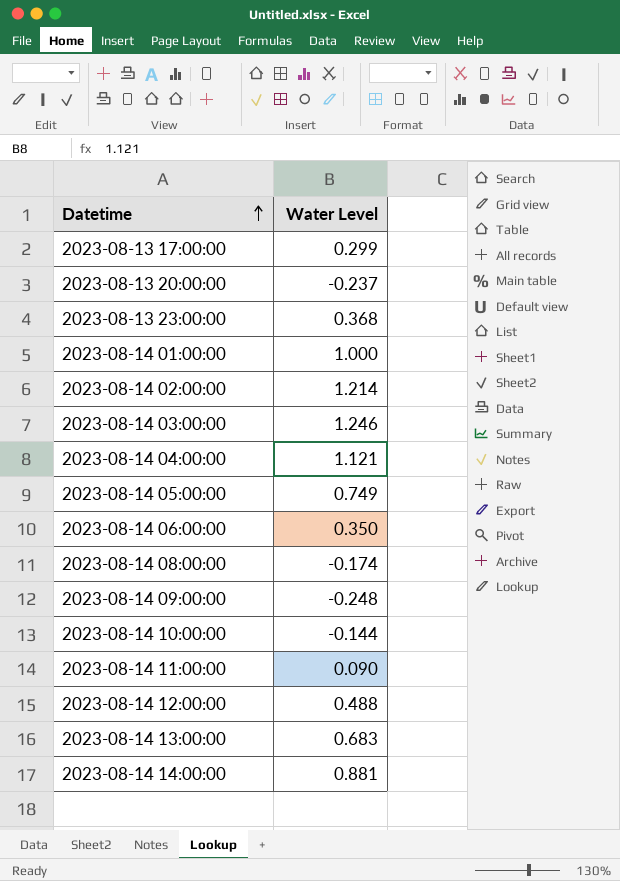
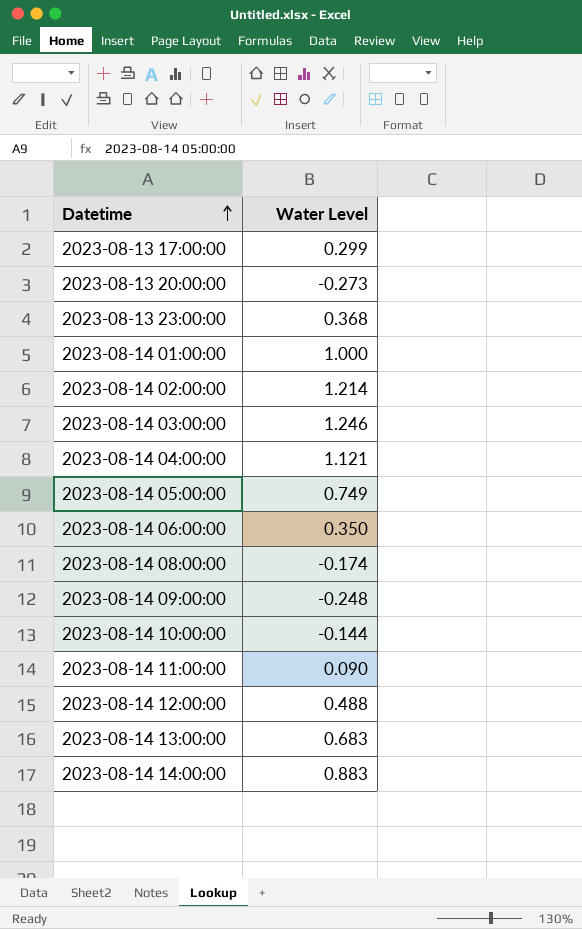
2023-08-13 20:00:00 | Water Level: -0.237 -> -0.273
2023-08-14 14:00:00 | Water Level: 0.881 -> 0.883

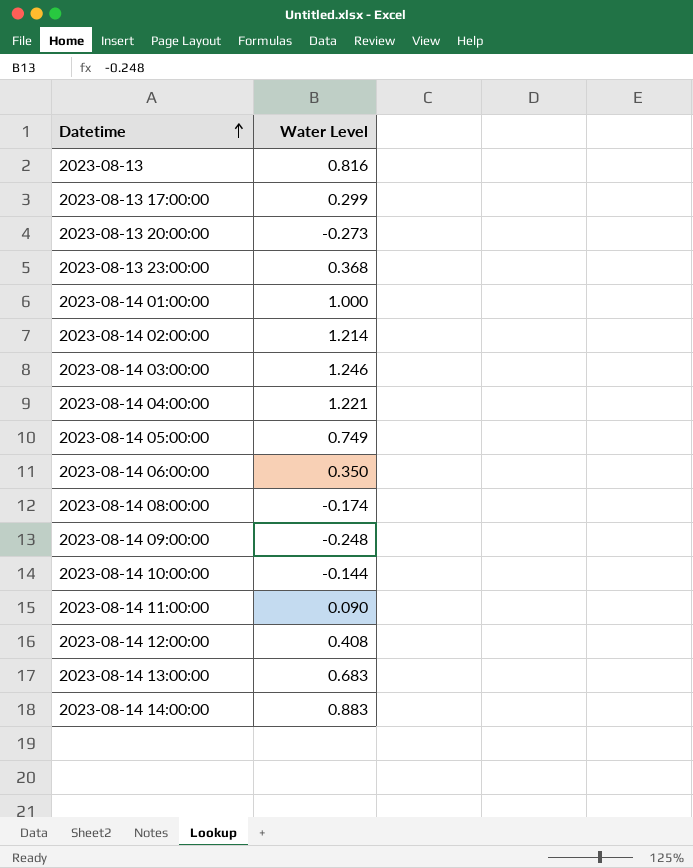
row 2023-08-13: none -> 0.816
2023-08-14 04:00:00 | Water Level: 1.121 -> 1.221
2023-08-14 12:00:00 | Water Level: 0.488 -> 0.408

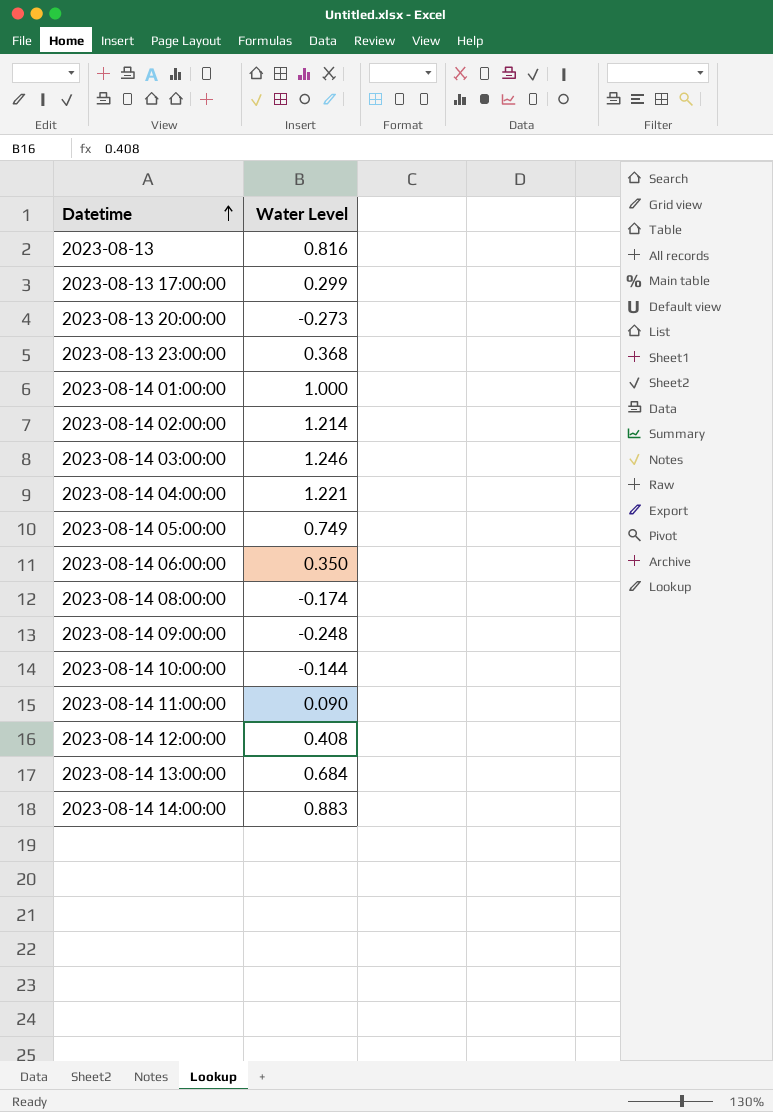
2023-08-14 13:00:00 | Water Level: 0.683 -> 0.684

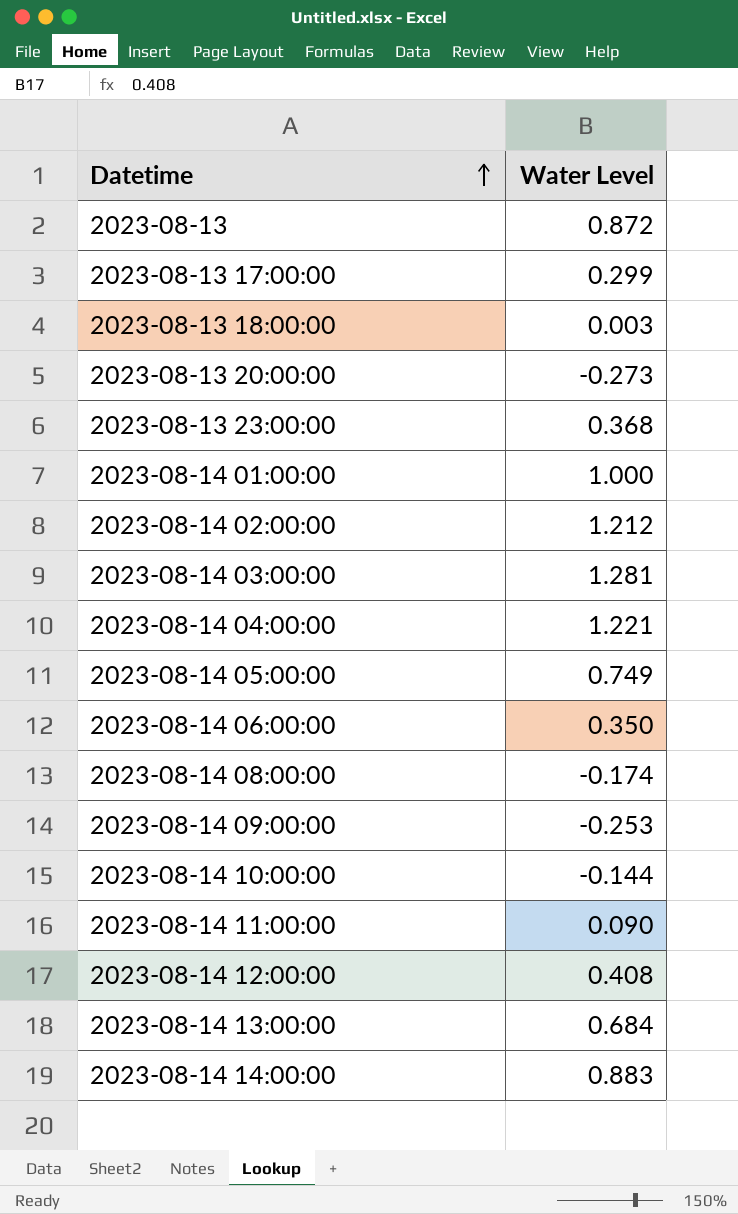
2023-08-13 | Water Level: 0.816 -> 0.872
row 2023-08-13 18:00:00: none -> 0.003
2023-08-14 02:00:00 | Water Level: 1.214 -> 1.212
2023-08-14 03:00:00 | Water Level: 1.246 -> 1.281
2023-08-14 09:00:00 | Water Level: -0.248 -> -0.253

